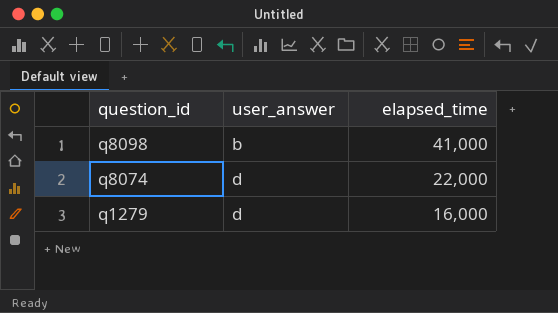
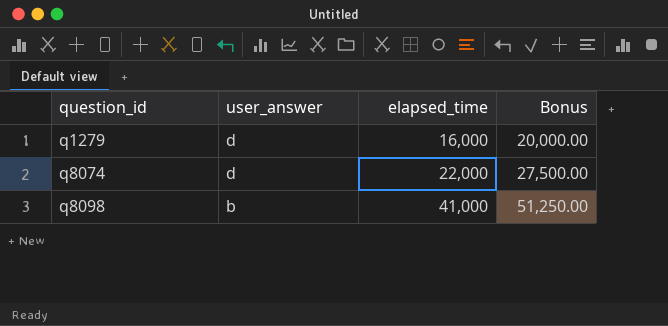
row order: question_id descending -> question_id ascending
column Bonus | formula: none -> [elapsed_time] * 1.25

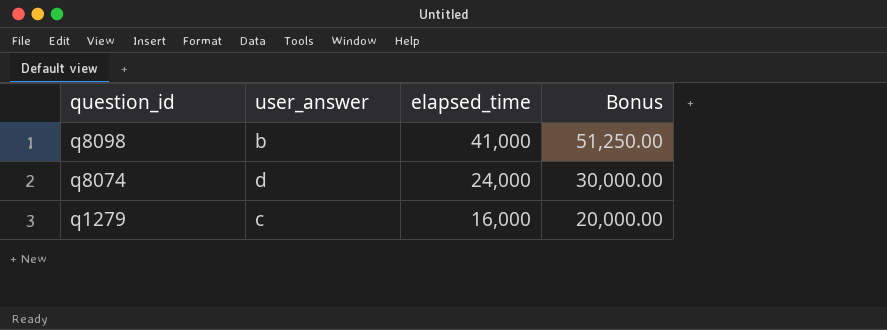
row order: question_id ascending -> question_id descending
q8074 | elapsed_time: 22,000 -> 24,000
q8074 | Bonus: 27,500.00 -> 30,000.00
q1279 | user_answer: d -> c

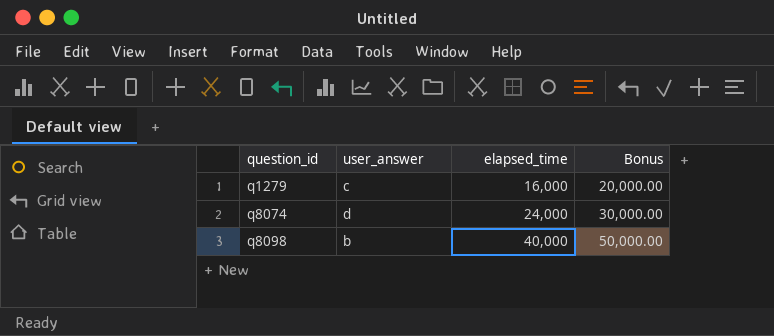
row order: question_id descending -> question_id ascending
q8098 | elapsed_time: 41,000 -> 40,000
q8098 | Bonus: 51,250.00 -> 50,000.00

